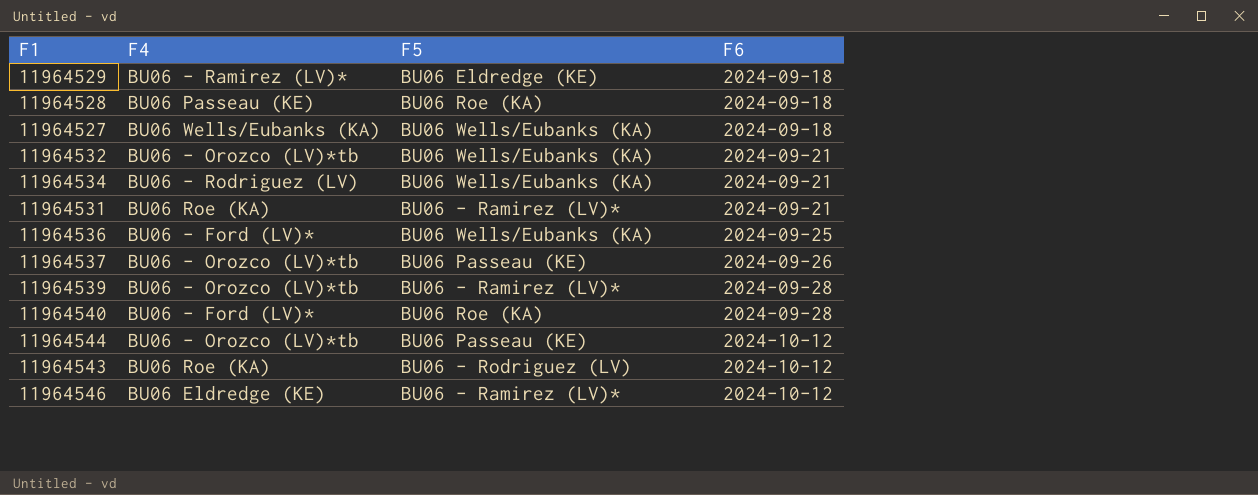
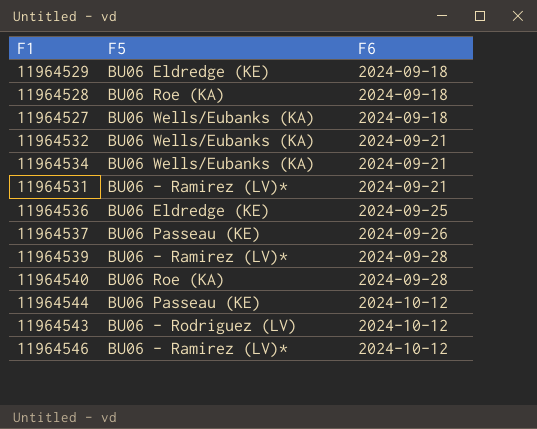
column F4 | position: 2 -> none
11964536 | F5: BU06 Wells/Eubanks (KA) -> BU06 Eldredge (KE)

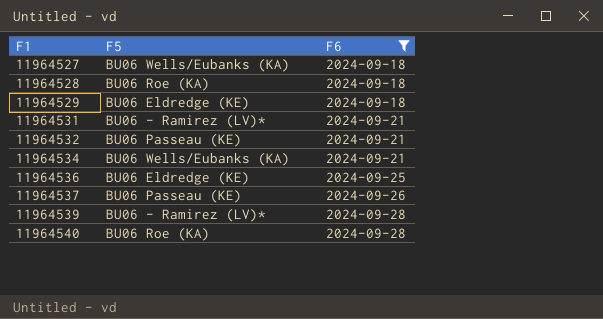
filter: none -> F6 != 2024-10-12
row order: F6 ascending -> F1 ascending
11964532 | F5: BU06 Wells/Eubanks (KA) -> BU06 Passeau (KE)

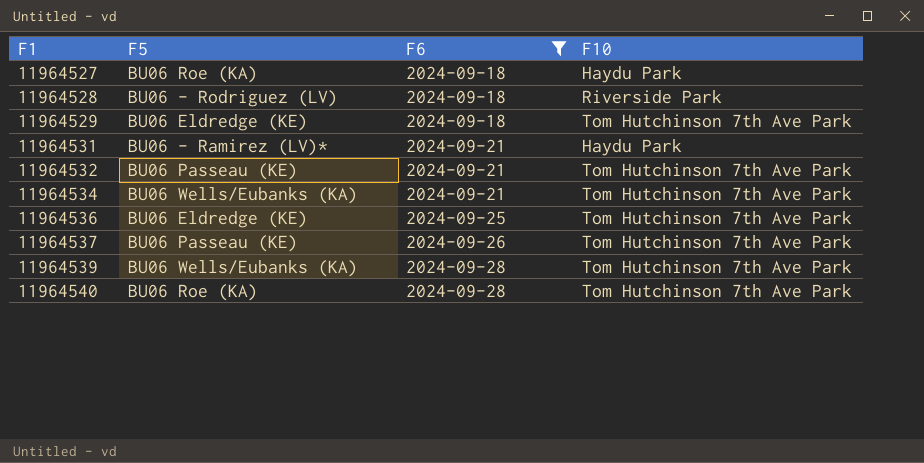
column F10 | position: none -> 4
11964527 | F5: BU06 Wells/Eubanks (KA) -> BU06 Roe (KA)
11964528 | F5: BU06 Roe (KA) -> BU06 - Rodriguez (LV)
11964539 | F5: BU06 - Ramirez (LV)* -> BU06 Wells/Eubanks (KA)

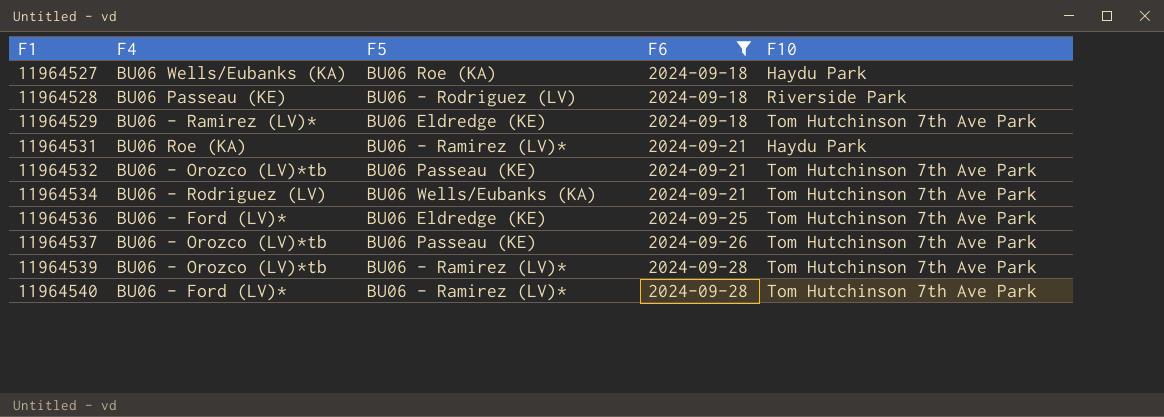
column F4 | position: none -> 2
11964539 | F5: BU06 Wells/Eubanks (KA) -> BU06 - Ramirez (LV)*
11964540 | F5: BU06 Roe (KA) -> BU06 - Ramirez (LV)*

